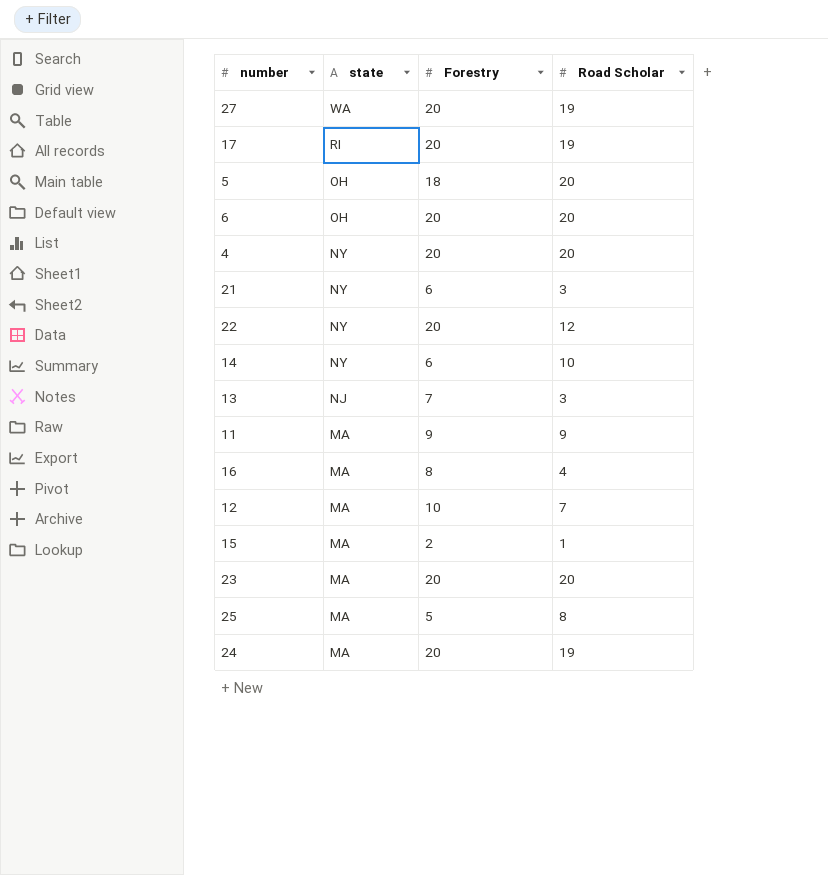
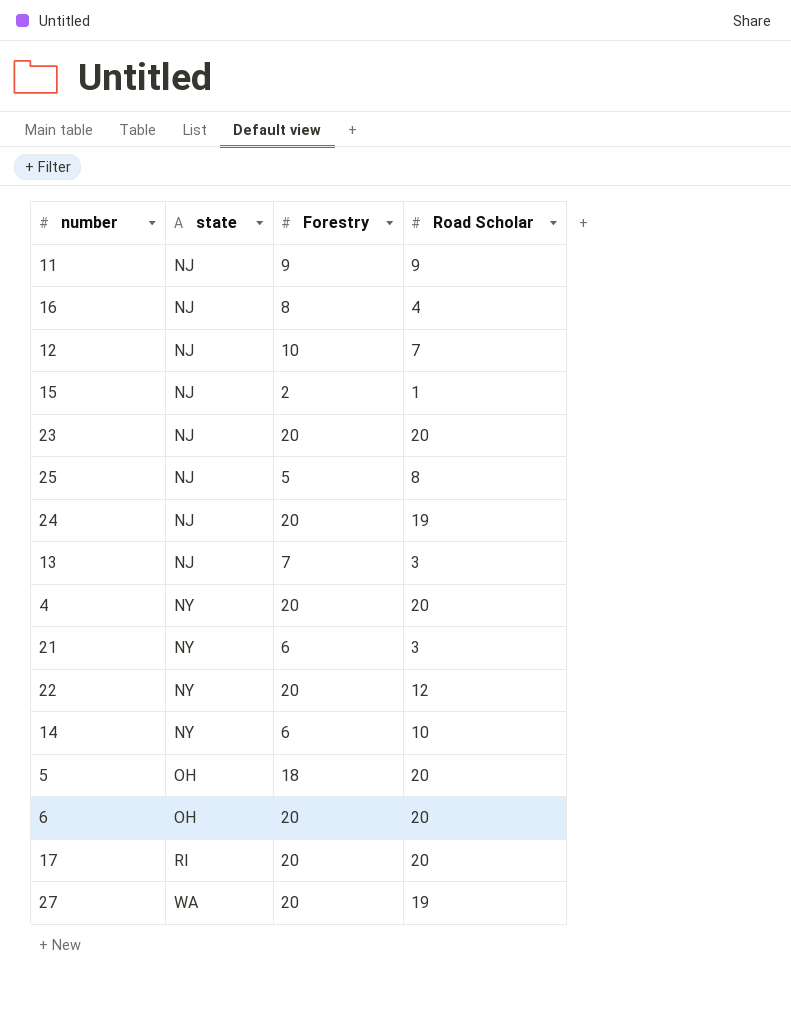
row order: state descending -> state ascending
11 | state: MA -> NJ
16 | state: MA -> NJ
12 | state: MA -> NJ
15 | state: MA -> NJ
23 | state: MA -> NJ
25 | state: MA -> NJ
24 | state: MA -> NJ
17 | Road Scholar: 19 -> 20

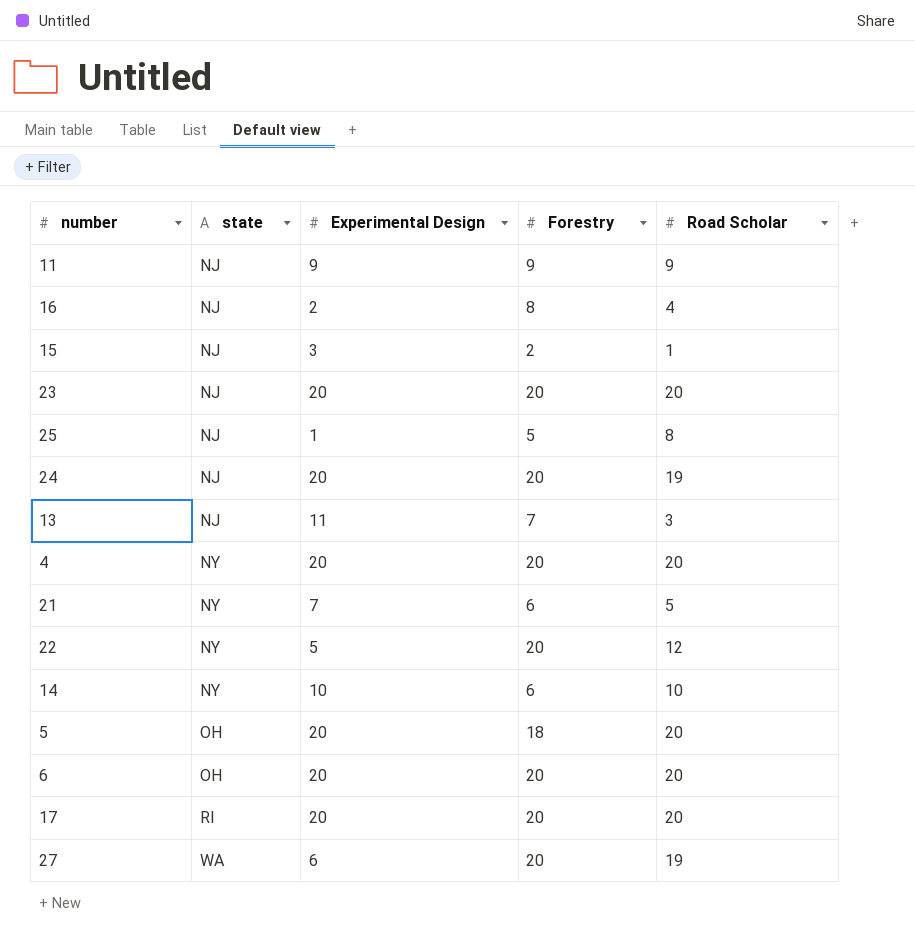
column Experimental Design | position: none -> 3
row 12: NJ | 10 | 7 -> none
21 | Road Scholar: 3 -> 5

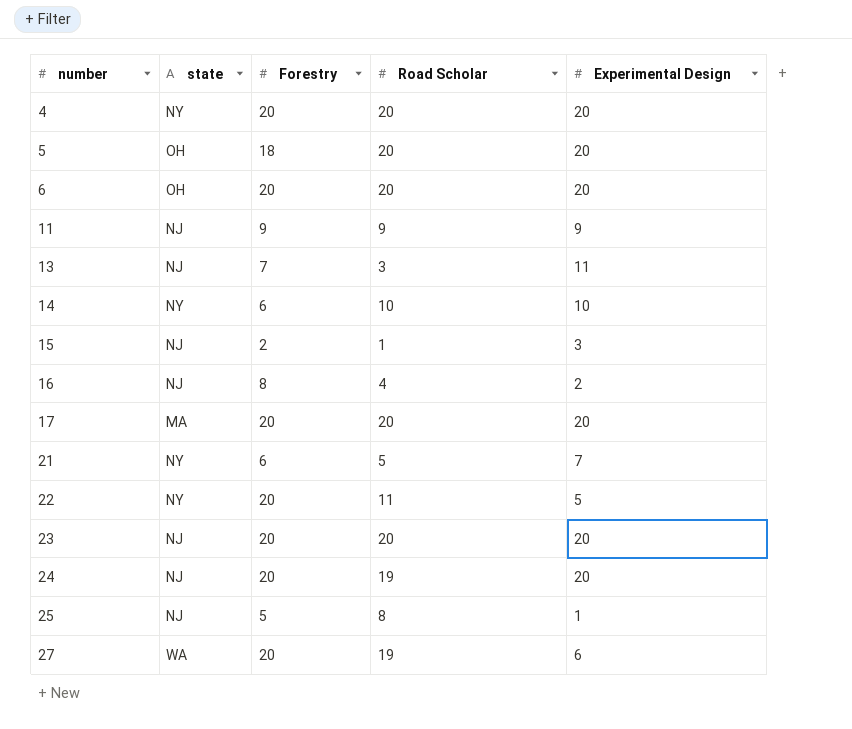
row order: state ascending -> number ascending
column Experimental Design | position: 3 -> 5
17 | state: RI -> MA
22 | Road Scholar: 12 -> 11

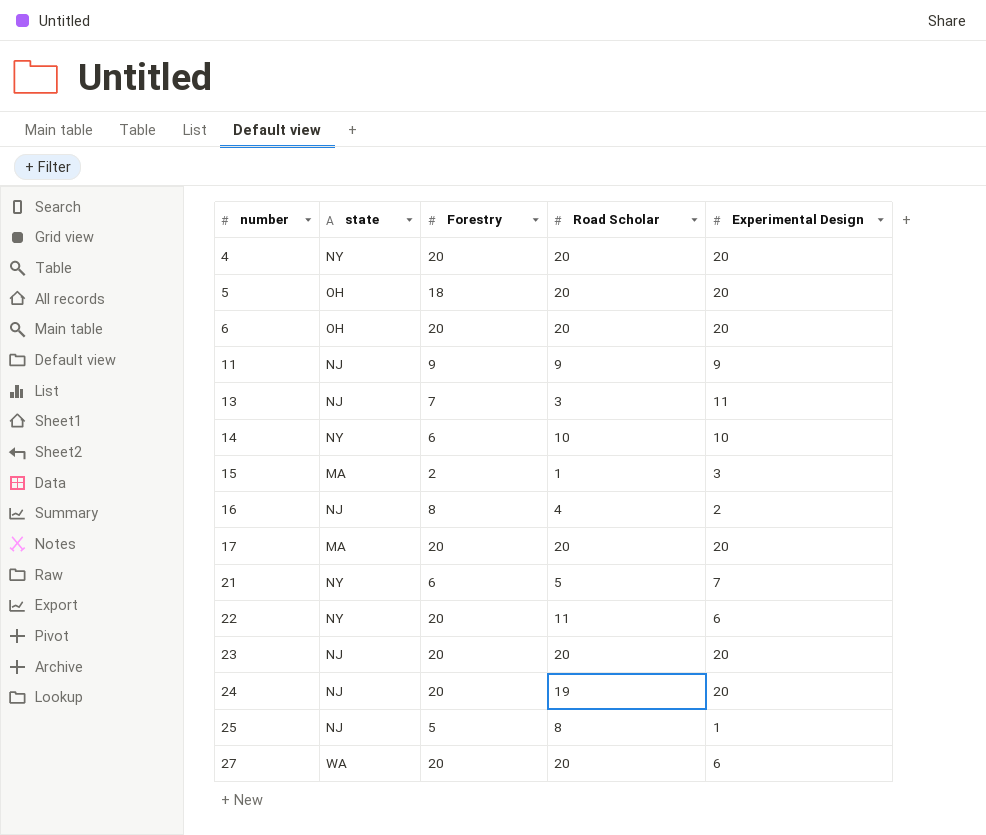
15 | state: NJ -> MA
22 | Experimental Design: 5 -> 6
27 | Road Scholar: 19 -> 20

